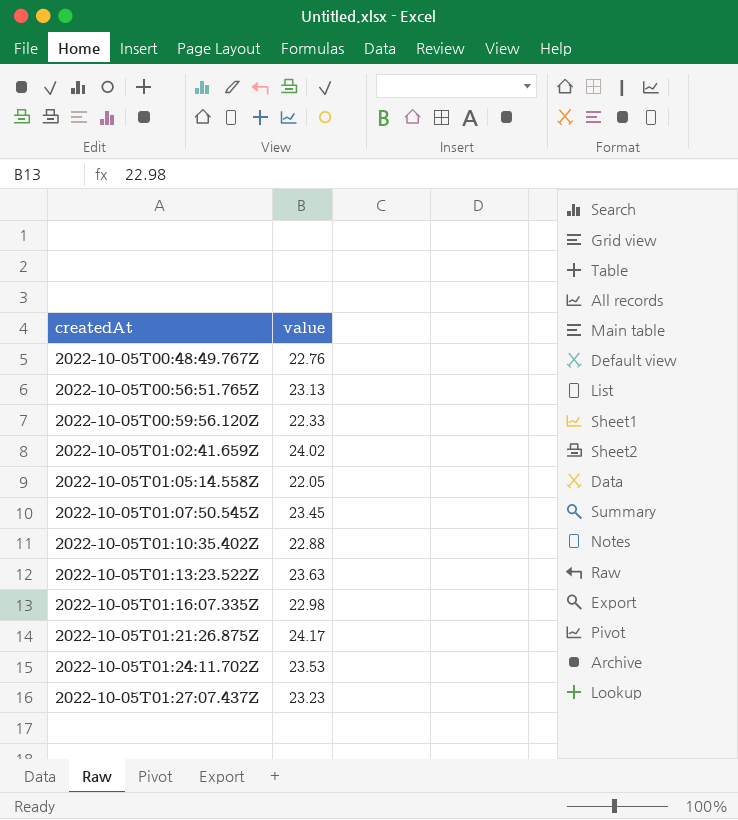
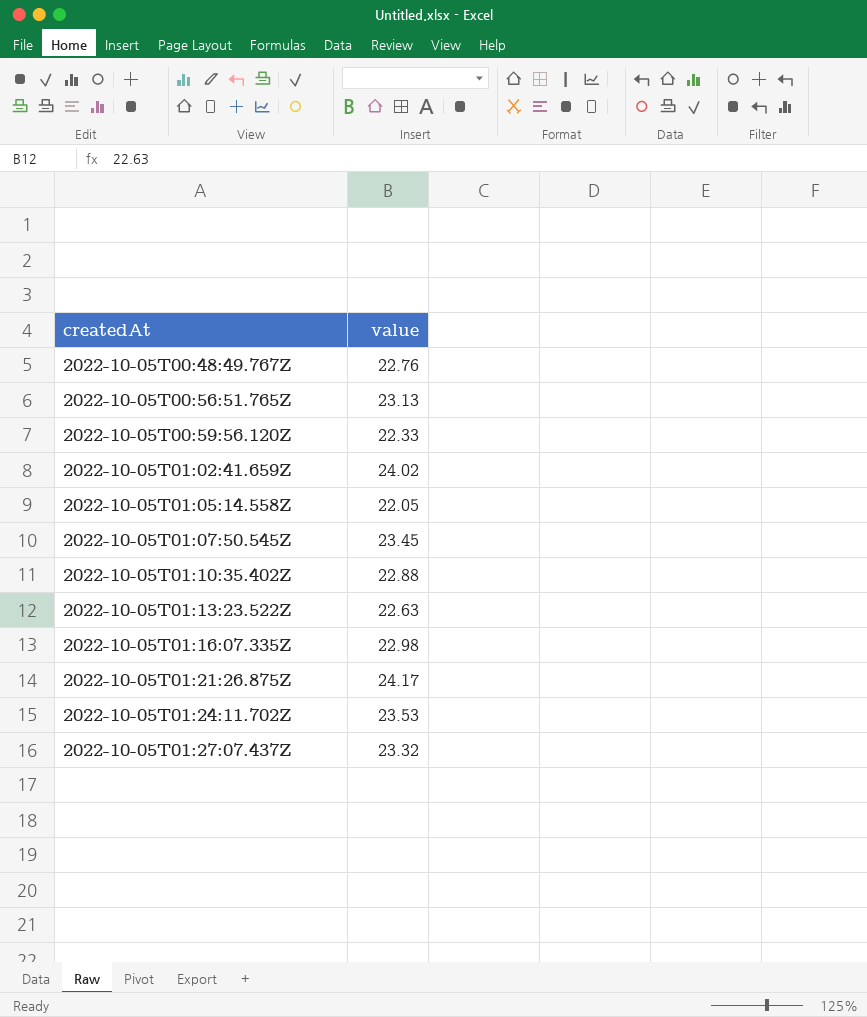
2022-10-05T01:13:23.522Z | value: 23.63 -> 22.63
2022-10-05T01:27:07.437Z | value: 23.23 -> 23.32

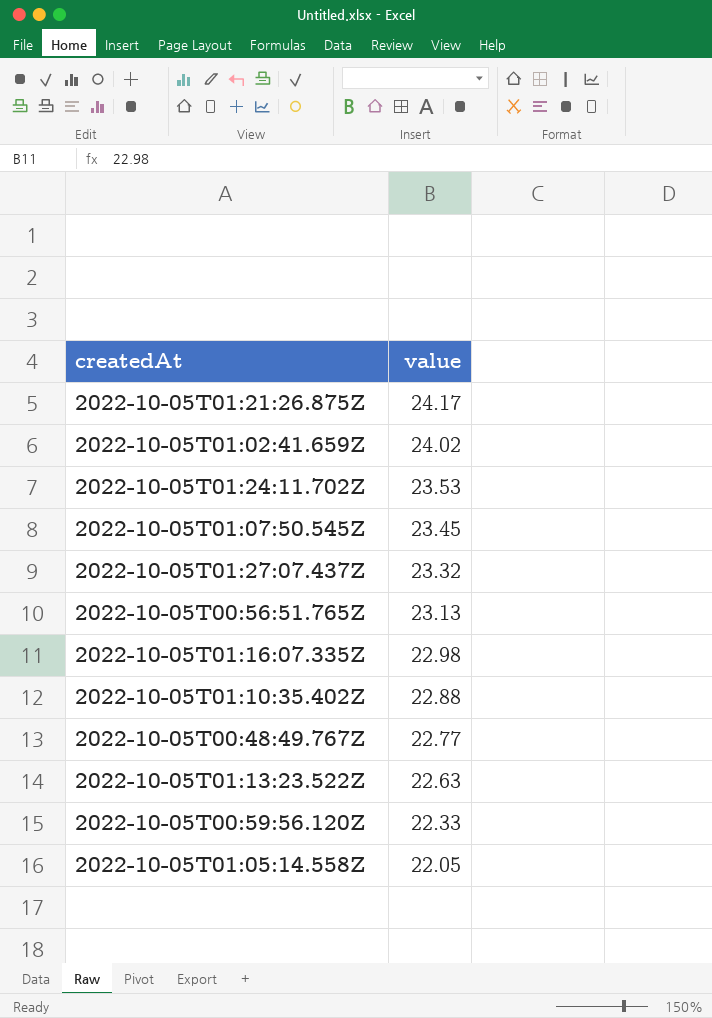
row order: createdAt ascending -> value descending
2022-10-05T00:48:49.767Z | value: 22.76 -> 22.77

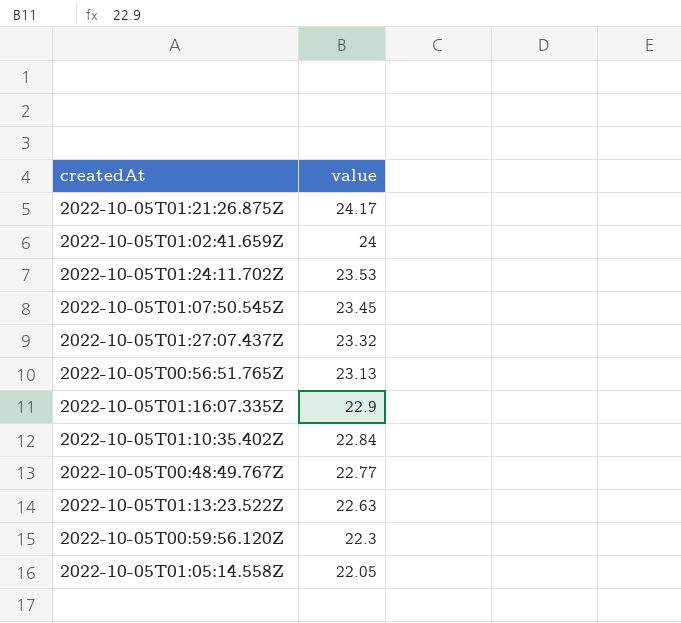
2022-10-05T01:02:41.659Z | value: 24.02 -> 24
2022-10-05T01:16:07.335Z | value: 22.98 -> 22.9
2022-10-05T01:10:35.402Z | value: 22.88 -> 22.84
2022-10-05T00:59:56.120Z | value: 22.33 -> 22.3

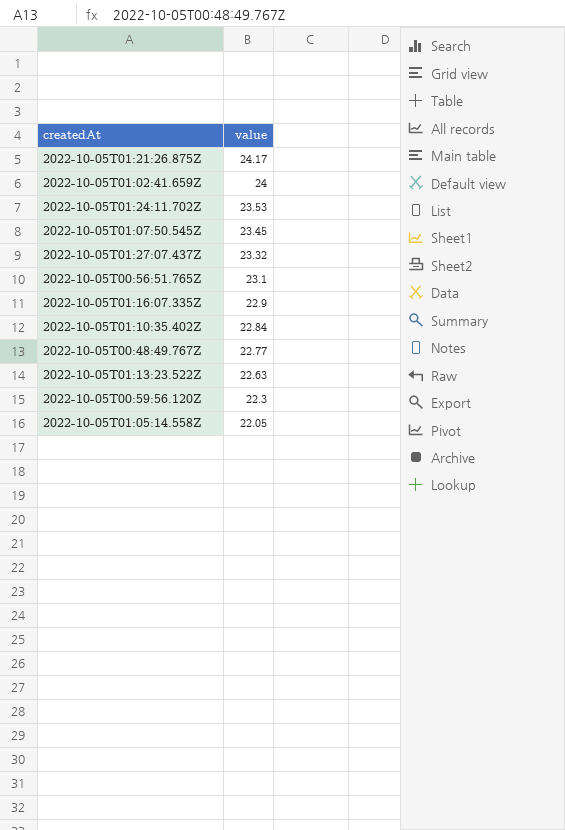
2022-10-05T00:56:51.765Z | value: 23.13 -> 23.1

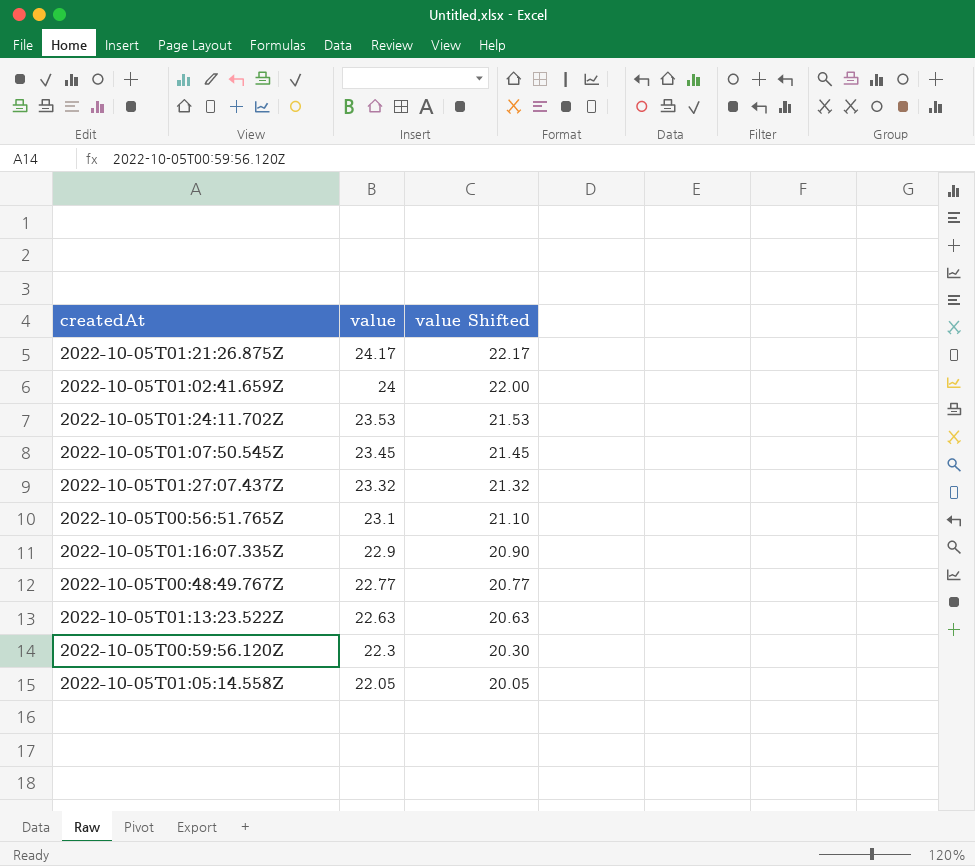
column value Shifted | formula: none -> [value] - 2
row 2022-10-05T01:10:35.402Z: 22.84 -> none

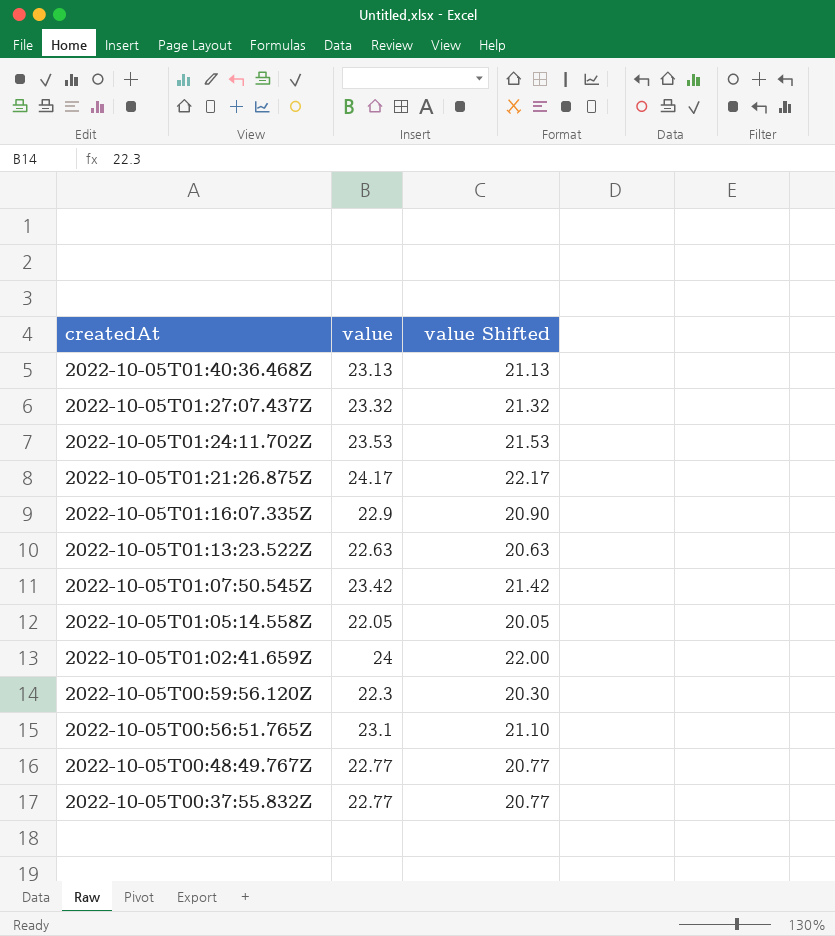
row order: value descending -> createdAt descending
row 2022-10-05T01:40:36.468Z: none -> 23.13 | 21.13
2022-10-05T01:07:50.545Z | value: 23.45 -> 23.42
2022-10-05T01:07:50.545Z | value Shifted: 21.45 -> 21.42
row 2022-10-05T00:37:55.832Z: none -> 22.77 | 20.77

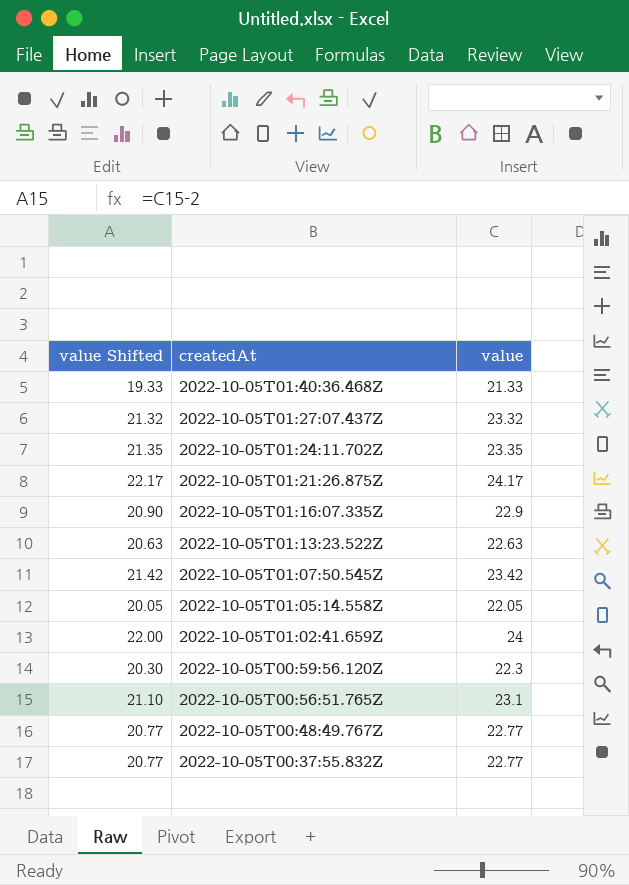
column value Shifted | position: 3 -> 1
2022-10-05T01:40:36.468Z | value Shifted: 21.13 -> 19.33
2022-10-05T01:40:36.468Z | value: 23.13 -> 21.33
2022-10-05T01:24:11.702Z | value Shifted: 21.53 -> 21.35
2022-10-05T01:24:11.702Z | value: 23.53 -> 23.35

